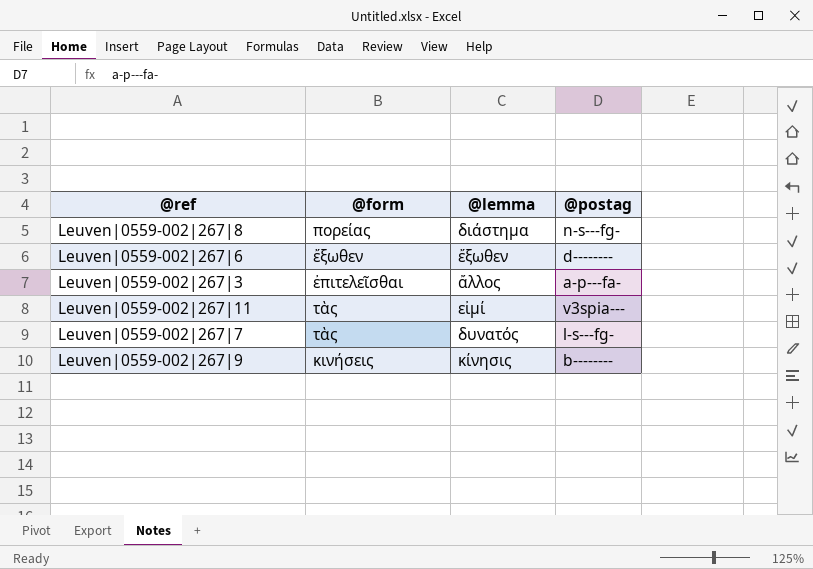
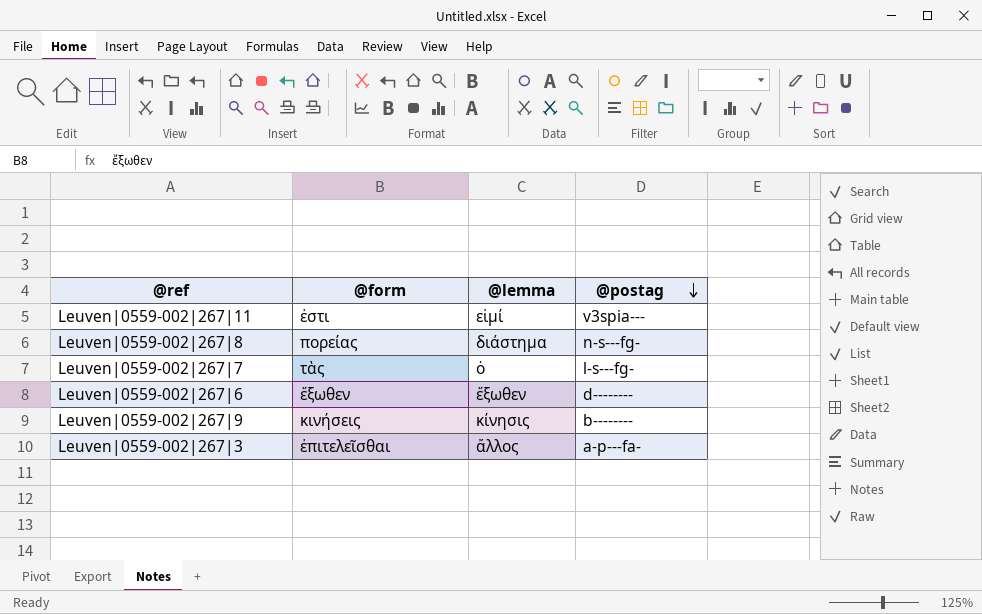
row order: none -> @postag descending
Leuven|0559-002|267|11 | @form: τὰς -> ἐστι
Leuven|0559-002|267|7 | @lemma: δυνατός -> ὁ

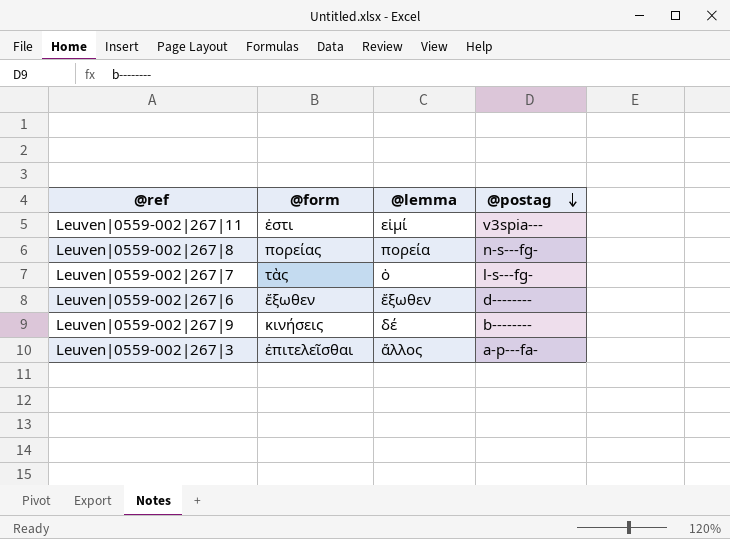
Leuven|0559-002|267|8 | @lemma: διάστημα -> πορεία
Leuven|0559-002|267|9 | @lemma: κίνησις -> δέ

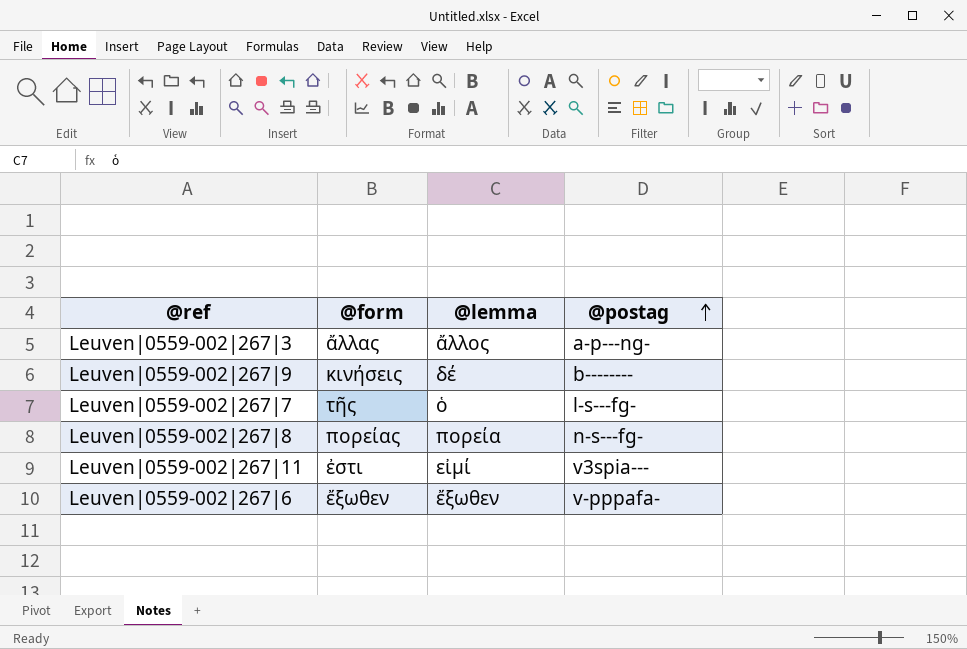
row order: @postag descending -> @postag ascending
Leuven|0559-002|267|3 | @form: ἐπιτελεῖσθαι -> ἄλλας
Leuven|0559-002|267|3 | @postag: a-p---fa- -> a-p---ng-
Leuven|0559-002|267|7 | @form: τὰς -> τῆς
Leuven|0559-002|267|6 | @postag: d-------- -> v-pppafa-

